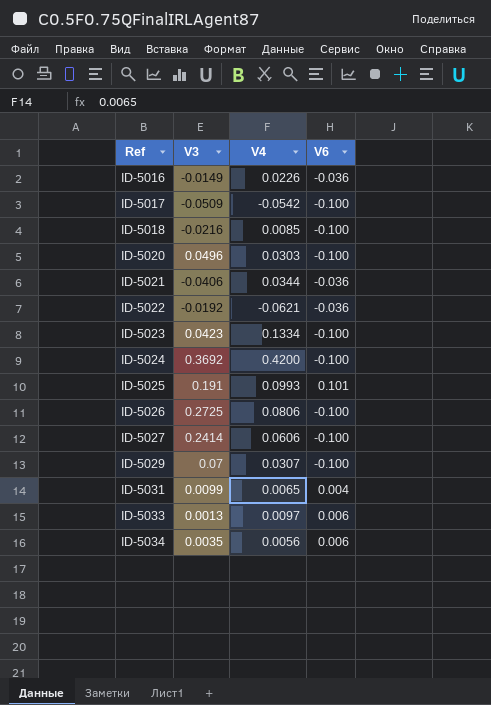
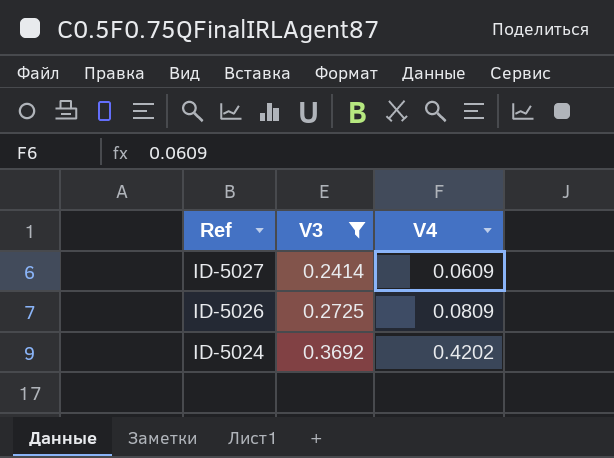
filter: none -> V3 >= 0.2414
row order: Ref ascending -> Ref descending
column V6 | position: 4 -> none
ID-5027 | V4: 0.0606 -> 0.0609
ID-5026 | V4: 0.0806 -> 0.0809
ID-5024 | V4: 0.4200 -> 0.4202

